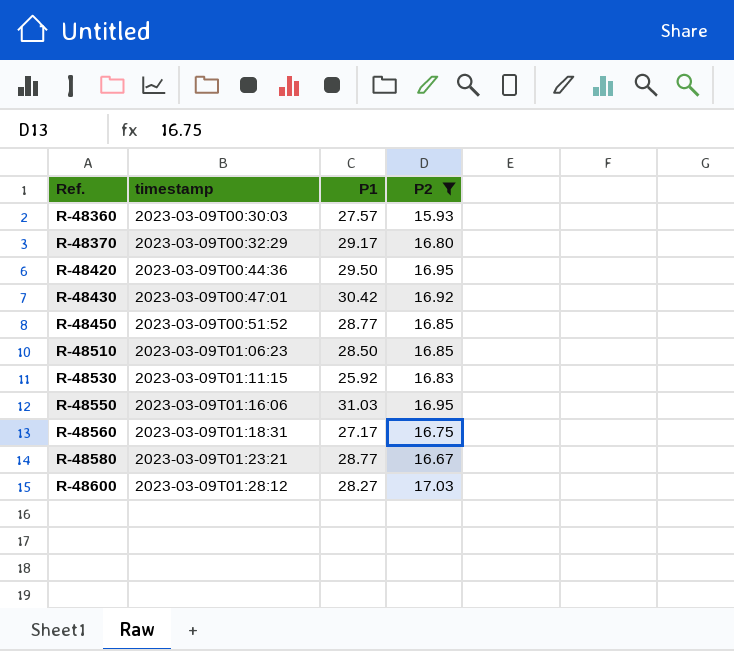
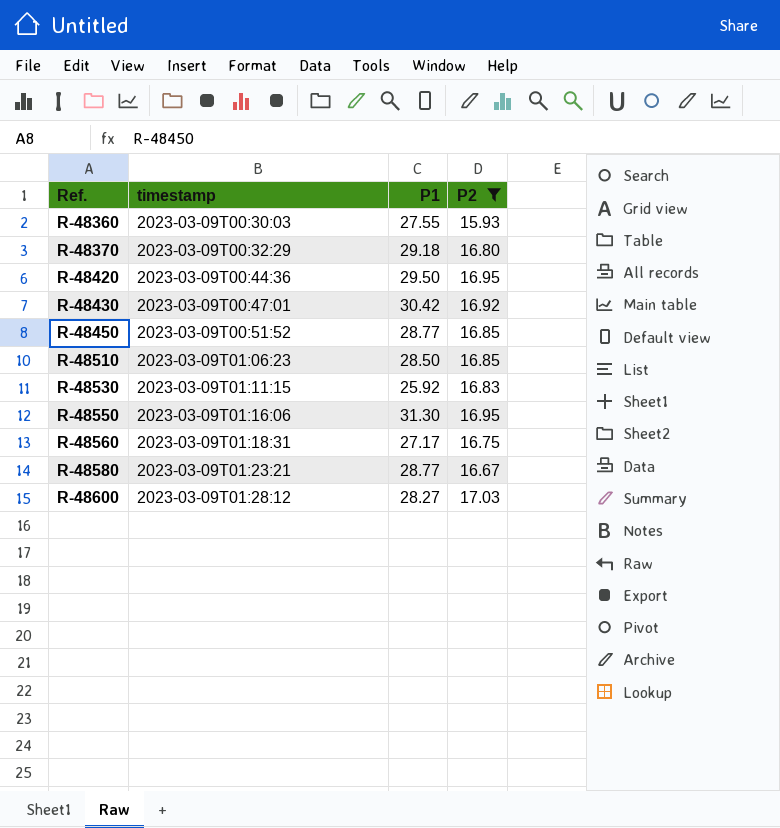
R-48360 | P1: 27.57 -> 27.55
R-48370 | P1: 29.17 -> 29.18
R-48550 | P1: 31.03 -> 31.30

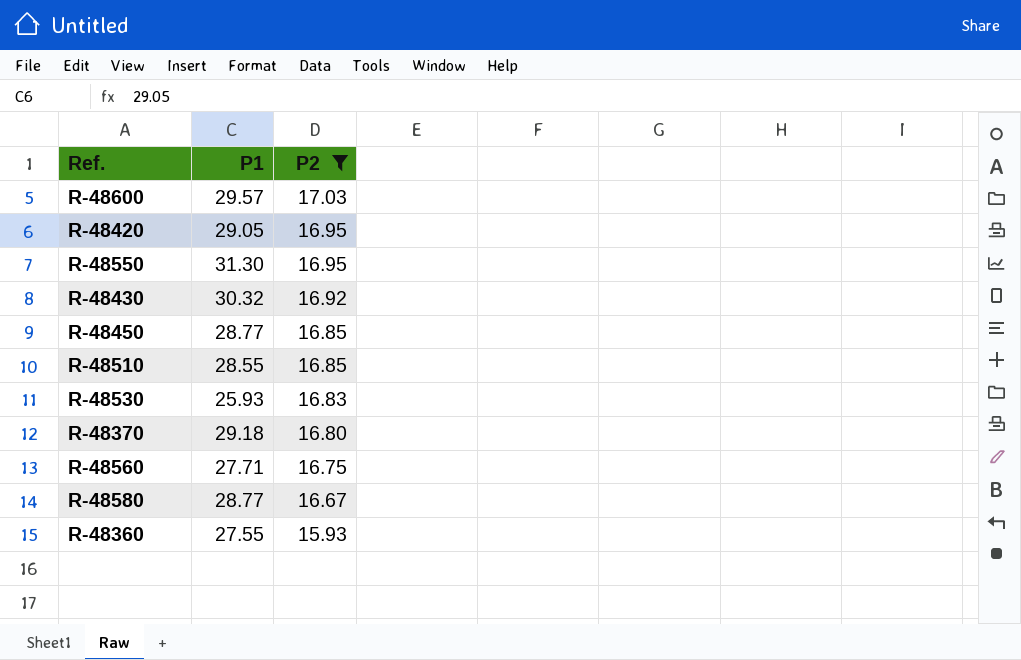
row order: Ref. ascending -> P2 descending
column timestamp | position: 2 -> none
R-48600 | P1: 28.27 -> 29.57
R-48420 | P1: 29.50 -> 29.05
R-48430 | P1: 30.42 -> 30.32
R-48510 | P1: 28.50 -> 28.55
R-48530 | P1: 25.92 -> 25.93
R-48560 | P1: 27.17 -> 27.71

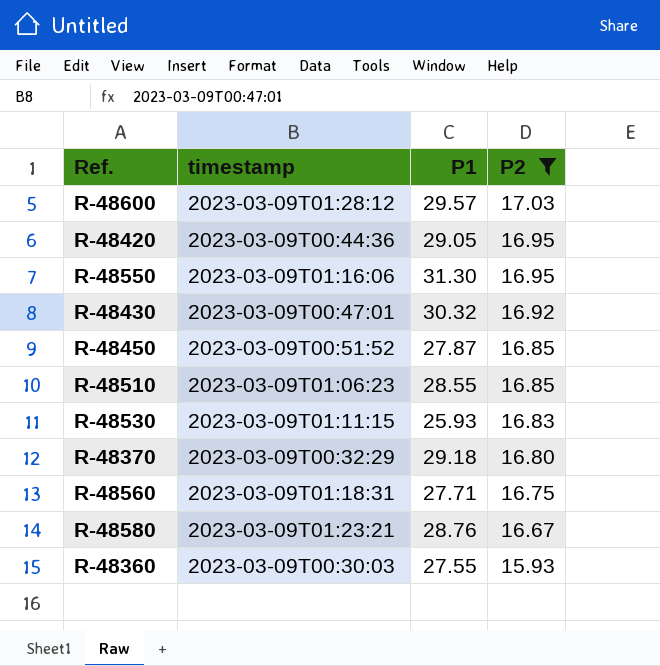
column timestamp | position: none -> 2
R-48450 | P1: 28.77 -> 27.87
R-48580 | P1: 28.77 -> 28.76

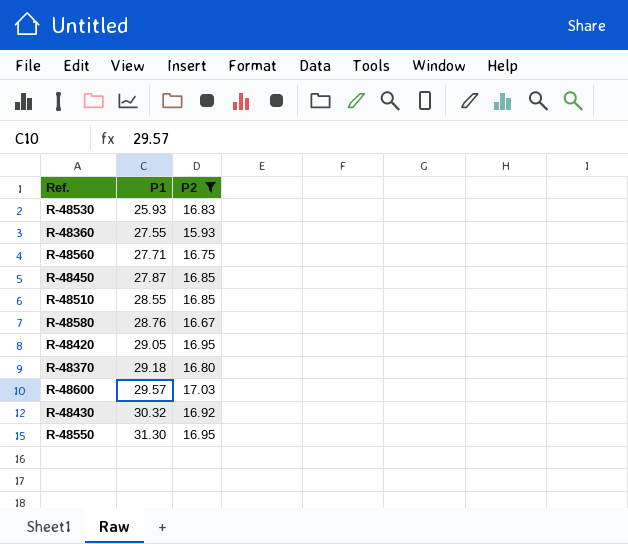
row order: P2 descending -> P1 ascending
column timestamp | position: 2 -> none

